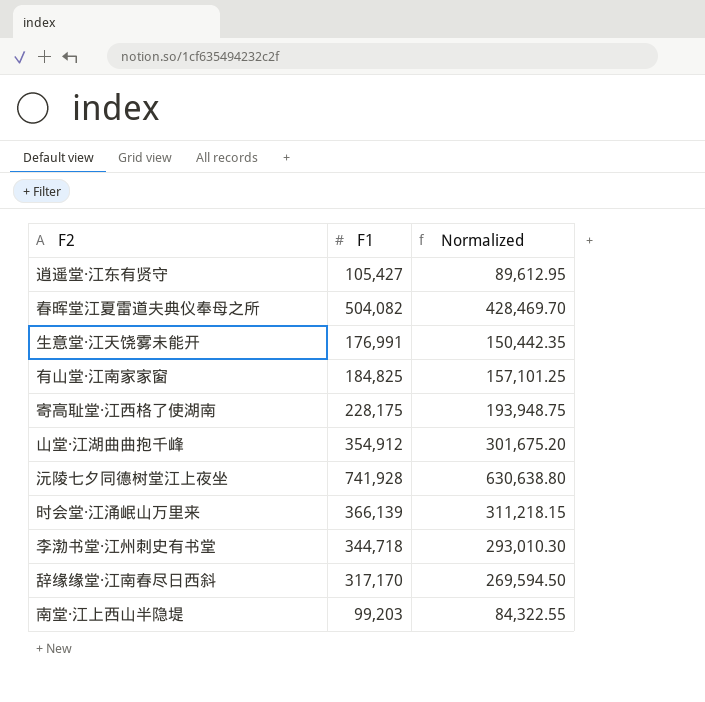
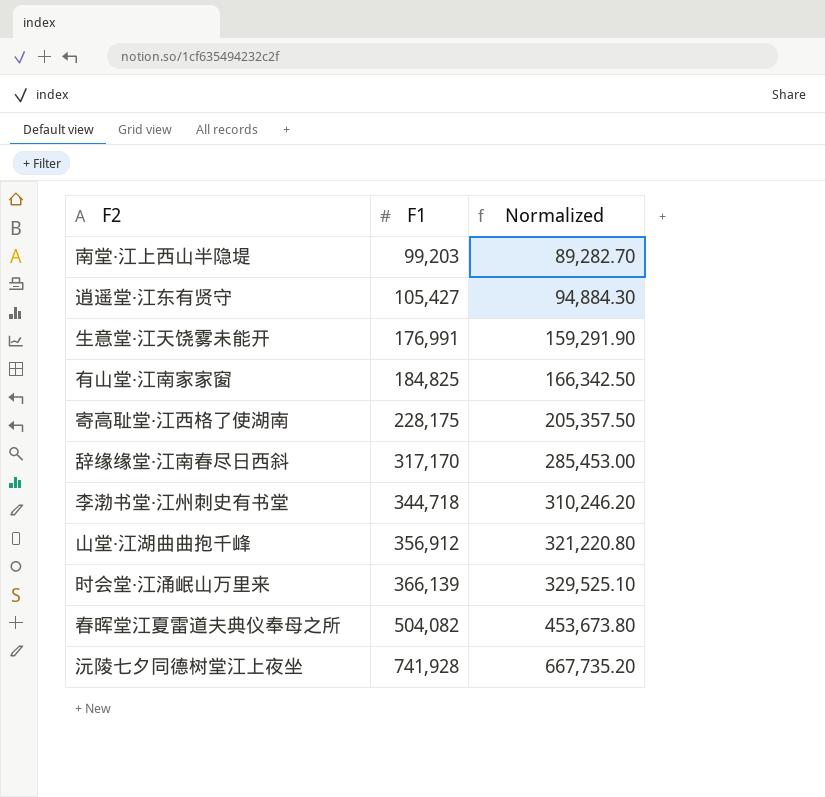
row order: none -> F1 ascending
column Normalized | formula: [F1] * 0.85 -> [F1] * 0.9
山堂·江湖曲曲抱千峰 | F1: 354,912 -> 356,912

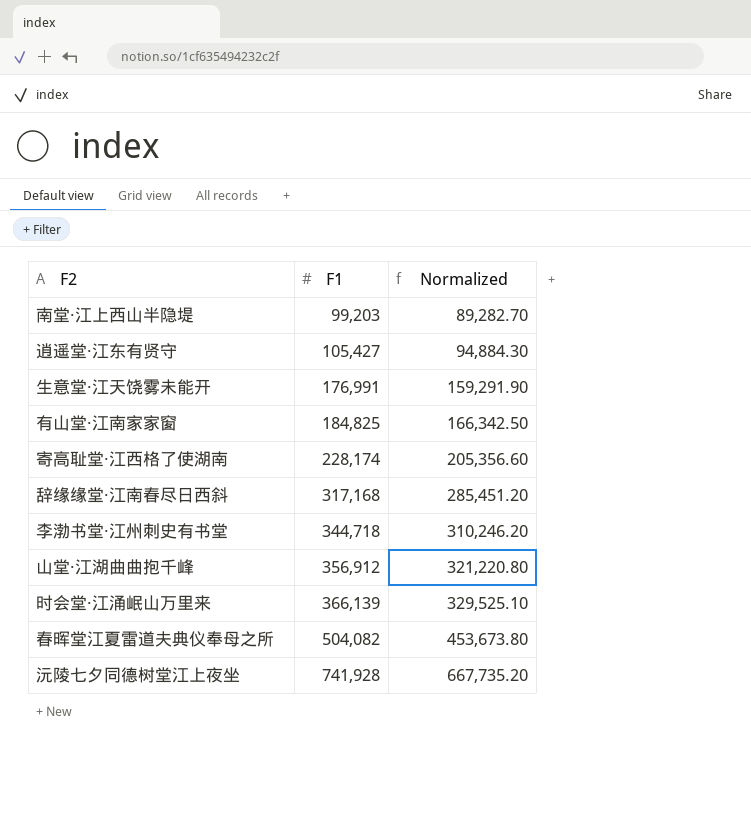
寄高耻堂·江西格了使湖南 | F1: 228,175 -> 228,174
寄高耻堂·江西格了使湖南 | Normalized: 205,357.50 -> 205,356.60
辞缘缘堂·江南春尽日西斜 | F1: 317,170 -> 317,168
辞缘缘堂·江南春尽日西斜 | Normalized: 285,453.00 -> 285,451.20

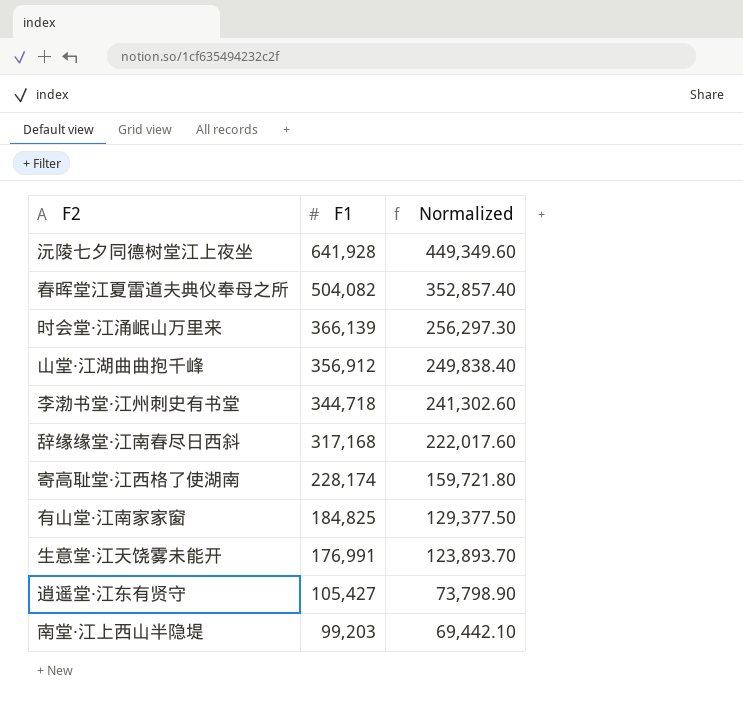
row order: F1 ascending -> F1 descending
column Normalized | formula: [F1] * 0.9 -> [F1] * 0.7
沅陵七夕同德树堂江上夜坐 | F1: 741,928 -> 641,928

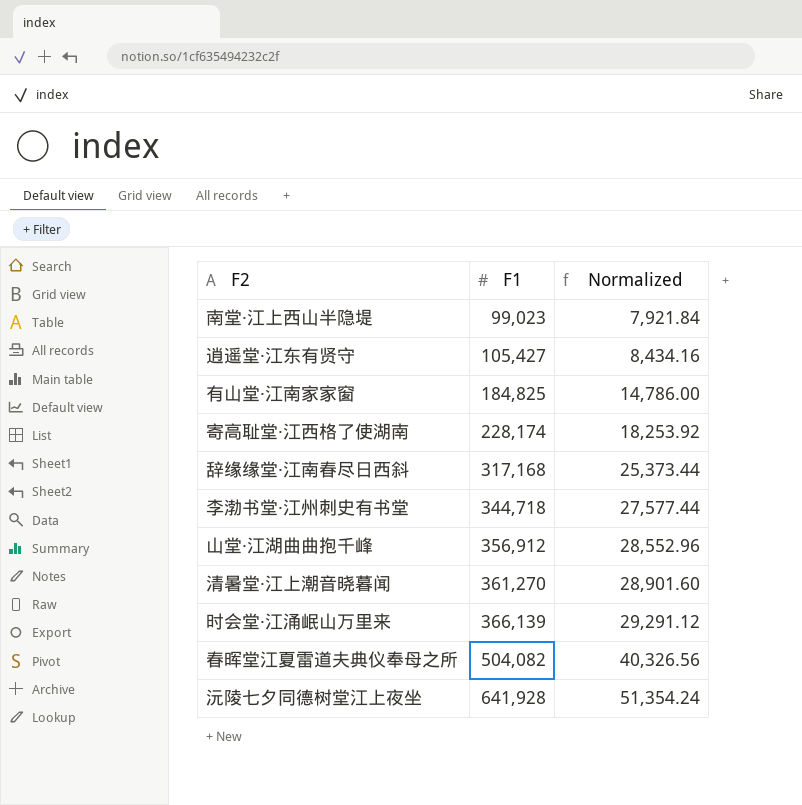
row order: F1 descending -> F1 ascending
column Normalized | formula: [F1] * 0.7 -> [F1] * 0.08
row 生意堂·江天饶雾未能开: 176,991 | 123,893.70 -> none
南堂·江上西山半隐堤 | F1: 99,203 -> 99,023
row 清暑堂·江上潮音晓暮闻: none -> 361,270 | 28,901.60

